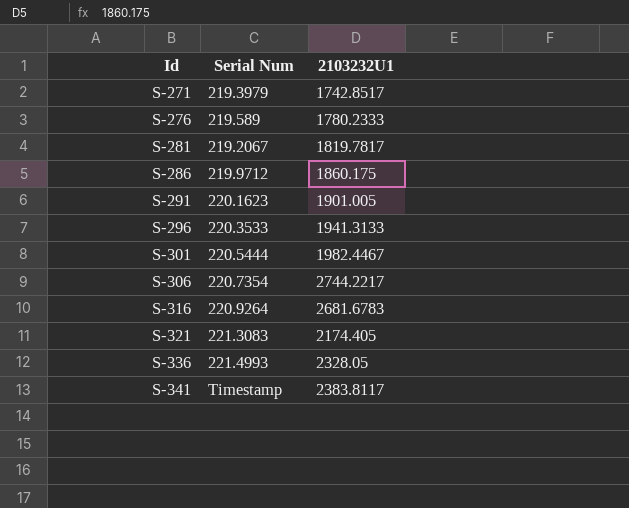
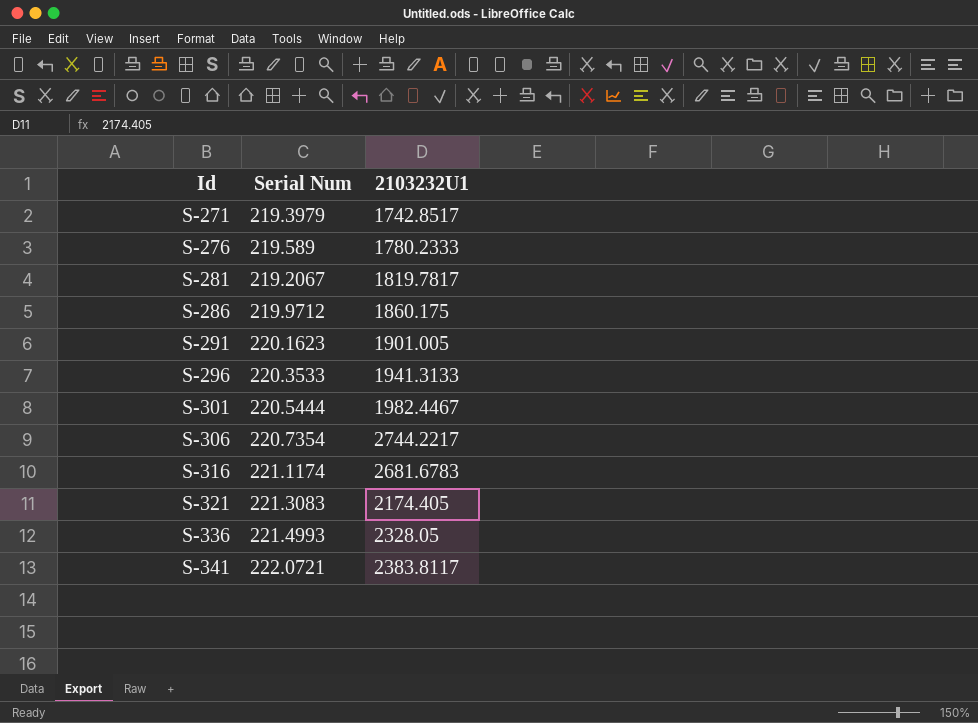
S-316 | Serial Num: 220.9264 -> 221.1174
S-341 | Serial Num: Timestamp -> 222.0721

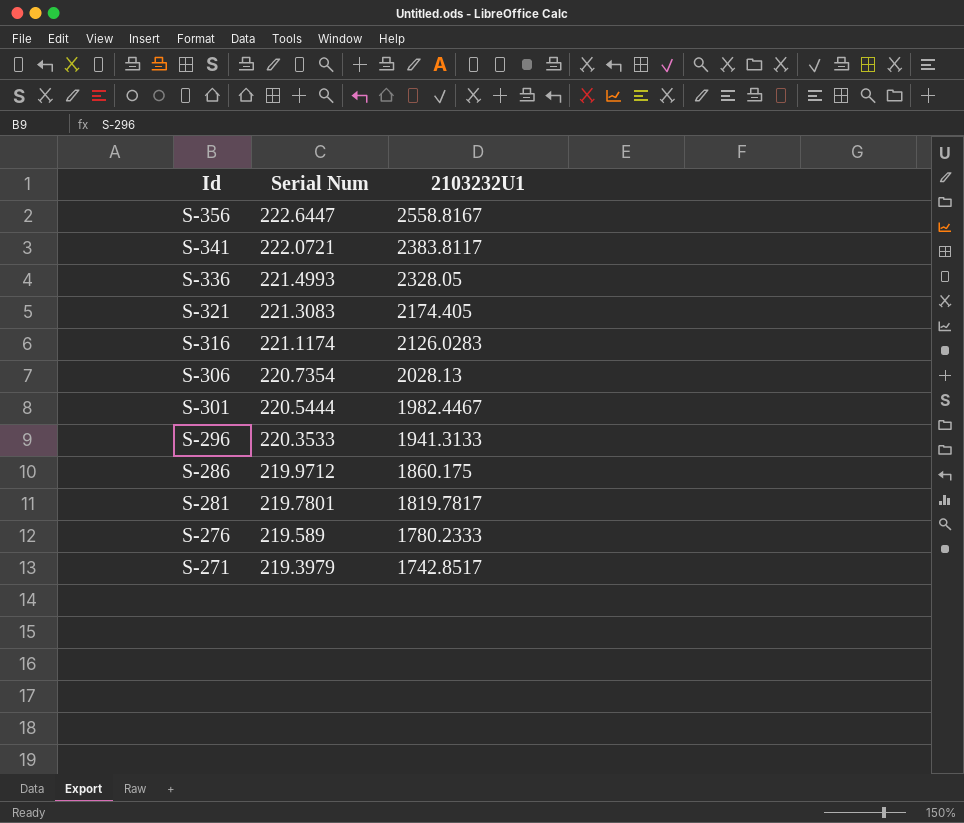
row order: Id ascending -> Id descending
row S-291: 220.1623 | 1901.005 -> none
row S-356: none -> 222.6447 | 2558.8167
S-316 | 2103232U1: 2681.6783 -> 2126.0283
S-306 | 2103232U1: 2744.2217 -> 2028.13
S-281 | Serial Num: 219.2067 -> 219.7801

